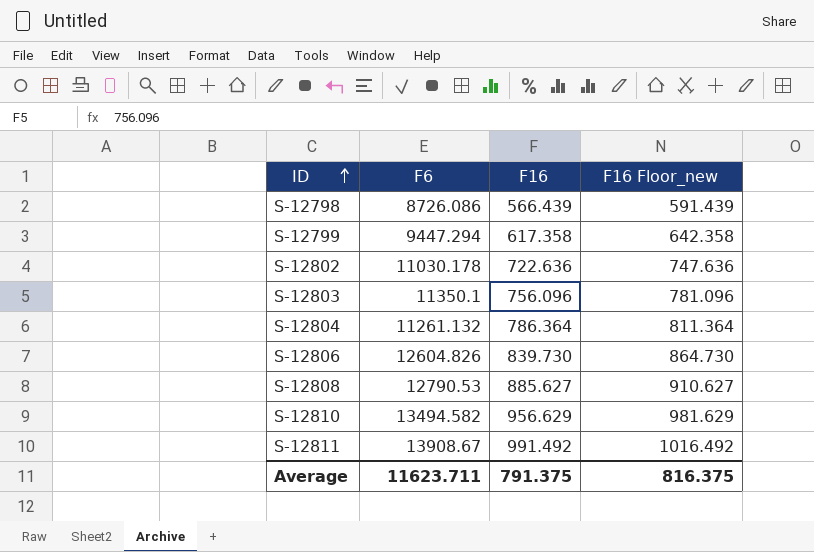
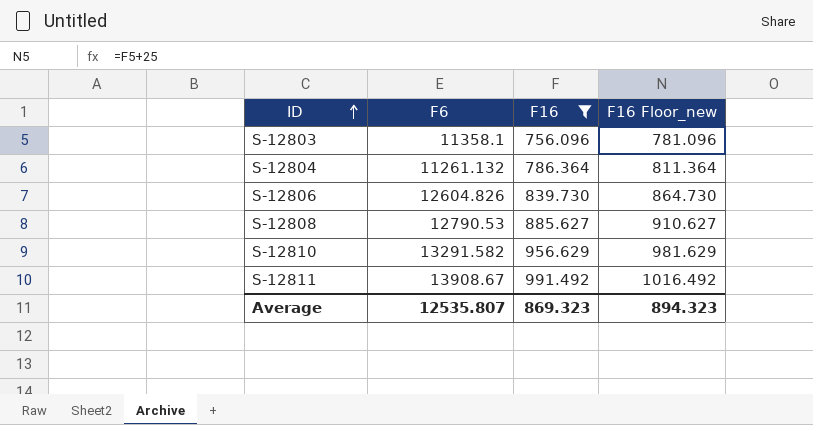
filter: none -> F16 >= 756.096
S-12803 | F6: 11350.1 -> 11358.1
S-12810 | F6: 13494.582 -> 13291.582
Average | F6: 11623.711 -> 12535.807
Average | F16: 791.375 -> 869.323
Average | F16 Floor_new: 816.375 -> 894.323

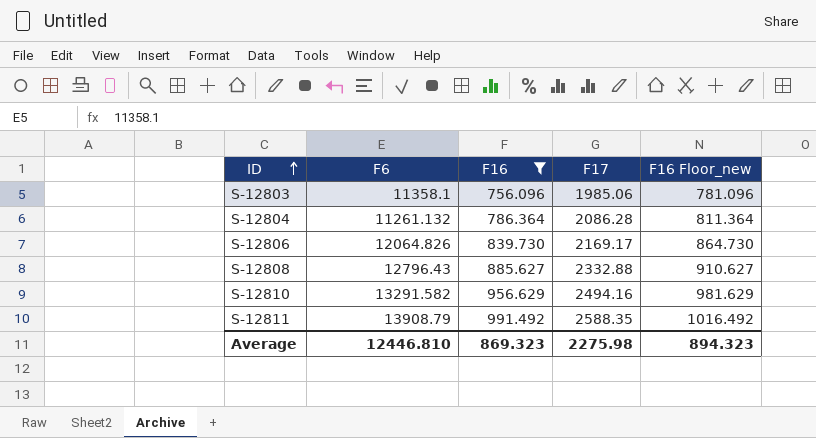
column F17 | position: none -> 4
S-12806 | F6: 12604.826 -> 12064.826
S-12808 | F6: 12790.53 -> 12796.43
S-12811 | F6: 13908.67 -> 13908.79
Average | F6: 12535.807 -> 12446.810

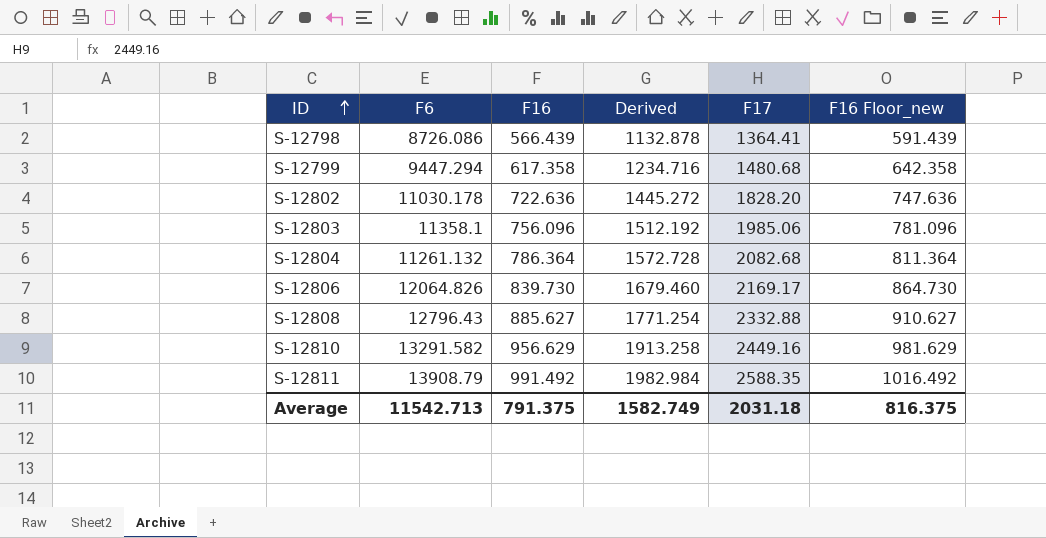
filter: F16 >= 756.096 -> none
column Derived | formula: none -> [F16] * 2
S-12804 | F17: 2086.28 -> 2082.68
S-12810 | F17: 2494.16 -> 2449.16
Average | F6: 12446.810 -> 11542.713
Average | F16: 869.323 -> 791.375
Average | F17: 2275.98 -> 2031.18
Average | F16 Floor_new: 894.323 -> 816.375

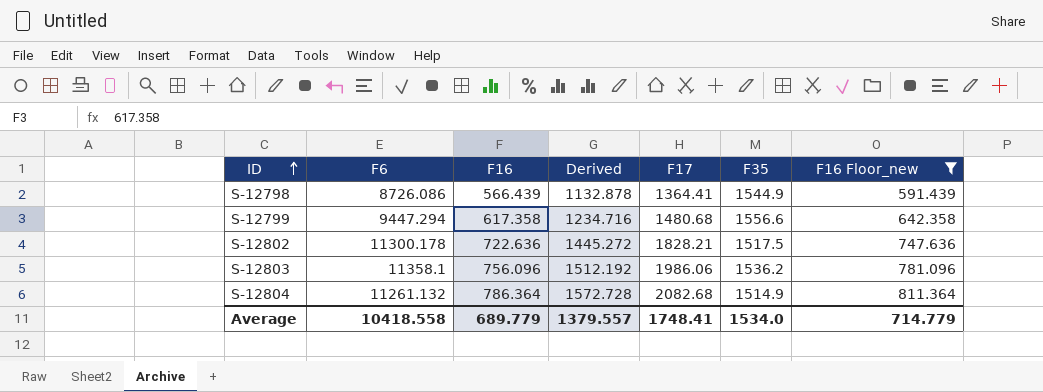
filter: none -> F16 Floor_new <= 811.364
column F35 | position: none -> 6
S-12802 | F6: 11030.178 -> 11300.178
S-12802 | F17: 1828.20 -> 1828.21
S-12803 | F17: 1985.06 -> 1986.06
Average | F6: 11542.713 -> 10418.558
Average | F16: 791.375 -> 689.779
Average | Derived: 1582.749 -> 1379.557
Average | F17: 2031.18 -> 1748.41
Average | F16 Floor_new: 816.375 -> 714.779

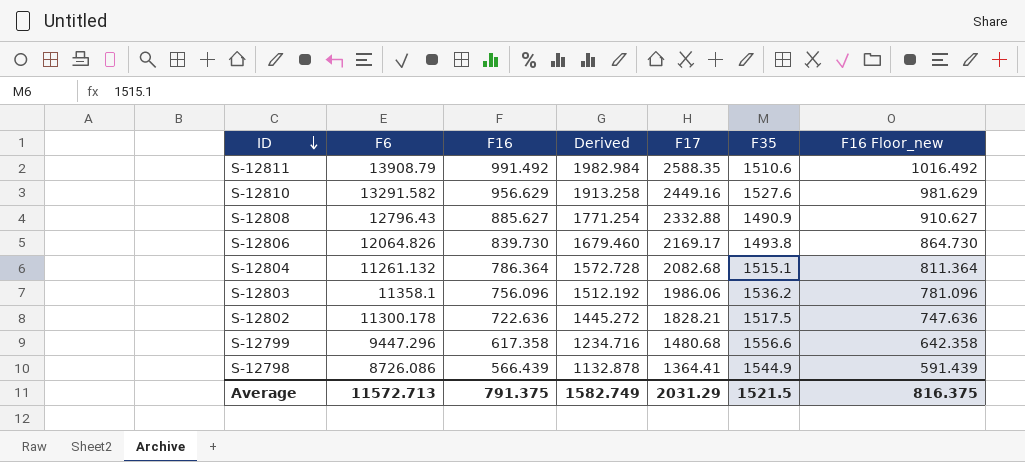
filter: F16 Floor_new <= 811.364 -> none
row order: ID ascending -> ID descending
S-12804 | F35: 1514.9 -> 1515.1
S-12799 | F6: 9447.294 -> 9447.296
Average | F6: 10418.558 -> 11572.713
Average | F16: 689.779 -> 791.375
Average | Derived: 1379.557 -> 1582.749
Average | F17: 1748.41 -> 2031.29
Average | F35: 1534.0 -> 1521.5
Average | F16 Floor_new: 714.779 -> 816.375

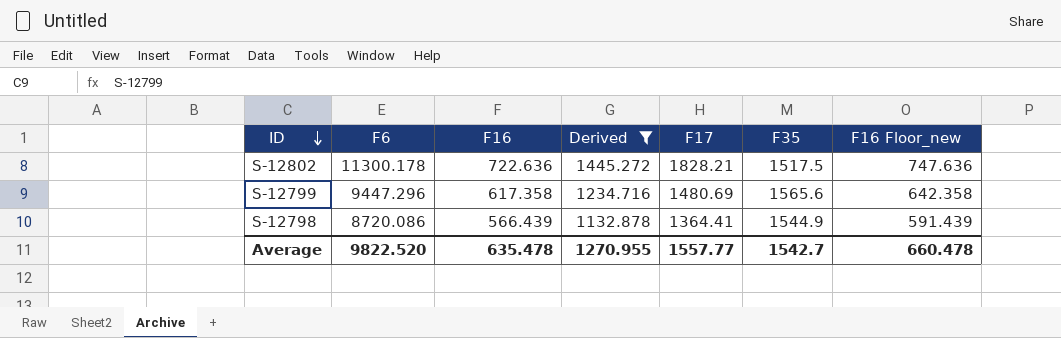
filter: none -> Derived <= 1445.272
S-12799 | F17: 1480.68 -> 1480.69
S-12799 | F35: 1556.6 -> 1565.6
S-12798 | F6: 8726.086 -> 8720.086
Average | F6: 11572.713 -> 9822.520
Average | F16: 791.375 -> 635.478
Average | Derived: 1582.749 -> 1270.955
Average | F17: 2031.29 -> 1557.77
Average | F35: 1521.5 -> 1542.7
Average | F16 Floor_new: 816.375 -> 660.478

